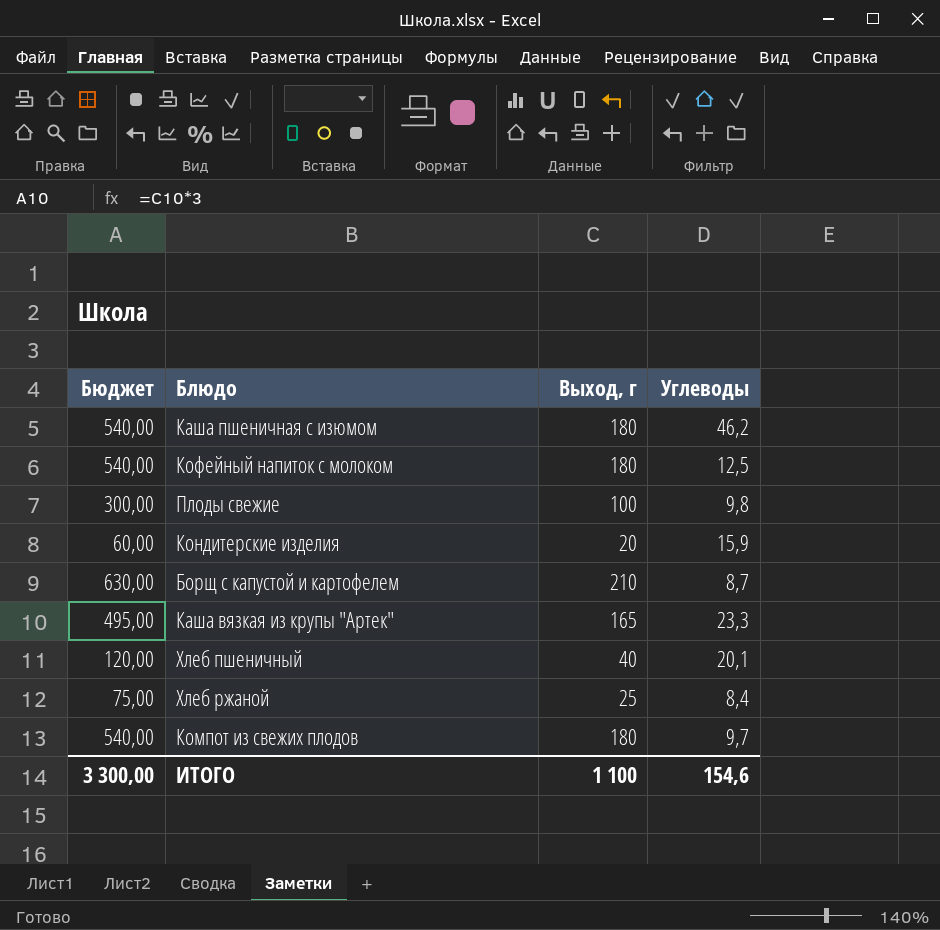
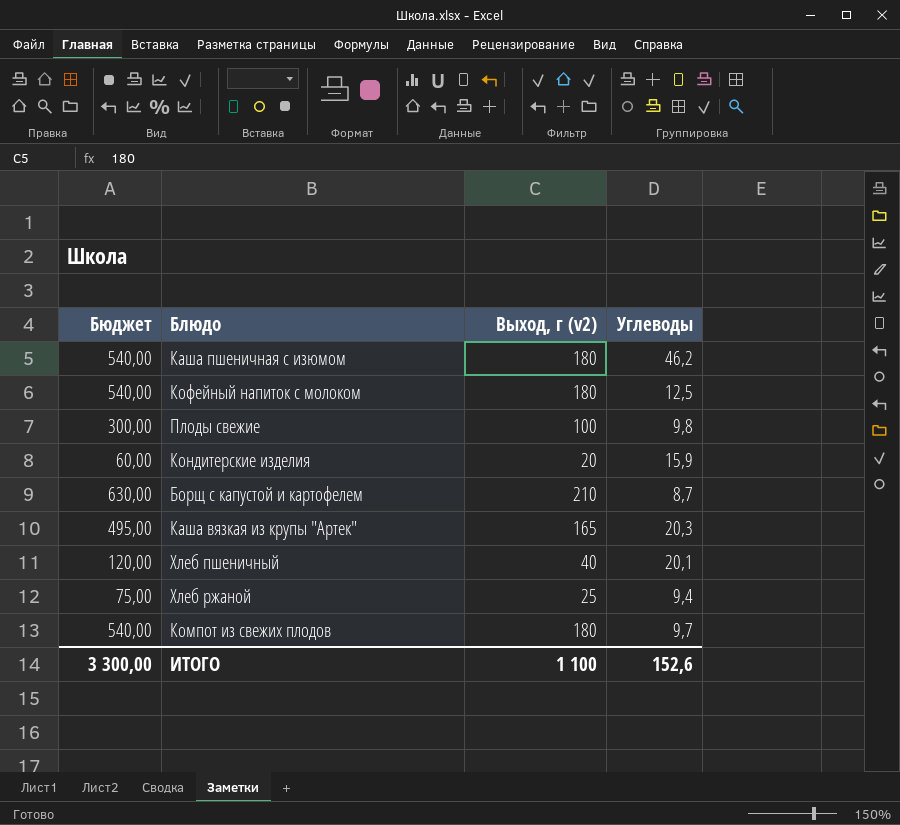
column name: Выход, г -> Выход, г (v2)
Каша вязкая из крупы "Артек" | Углеводы: 23,3 -> 20,3
Хлеб ржаной | Углеводы: 8,4 -> 9,4
ИТОГО | Углеводы: 154,6 -> 152,6

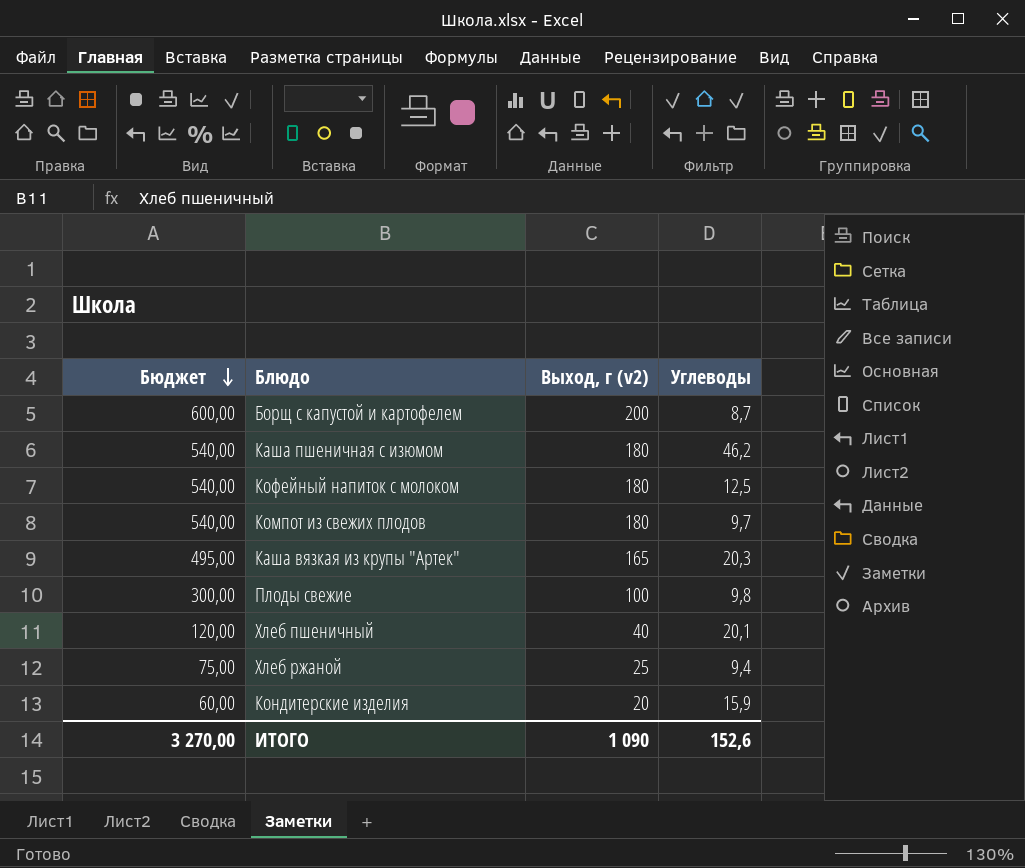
row order: none -> Бюджет descending
Борщ с капустой и картофелем | Бюджет: 630,00 -> 600,00
Борщ с капустой и картофелем | Выход, г (v2): 210 -> 200
ИТОГО | Бюджет: 3 300,00 -> 3 270,00
ИТОГО | Выход, г (v2): 1 100 -> 1 090

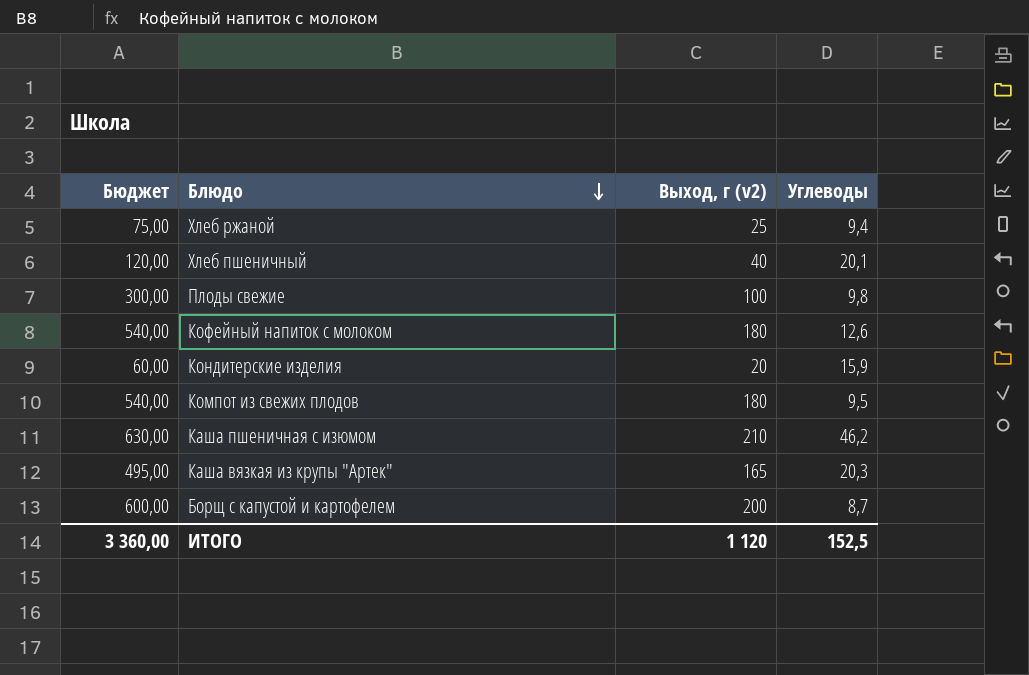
row order: Бюджет descending -> Блюдо descending
Кофейный напиток с молоком | Углеводы: 12,5 -> 12,6
Компот из свежих плодов | Углеводы: 9,7 -> 9,5
Каша пшеничная с изюмом | Бюджет: 540,00 -> 630,00
Каша пшеничная с изюмом | Выход, г (v2): 180 -> 210
ИТОГО | Бюджет: 3 270,00 -> 3 360,00
ИТОГО | Выход, г (v2): 1 090 -> 1 120
ИТОГО | Углеводы: 152,6 -> 152,5

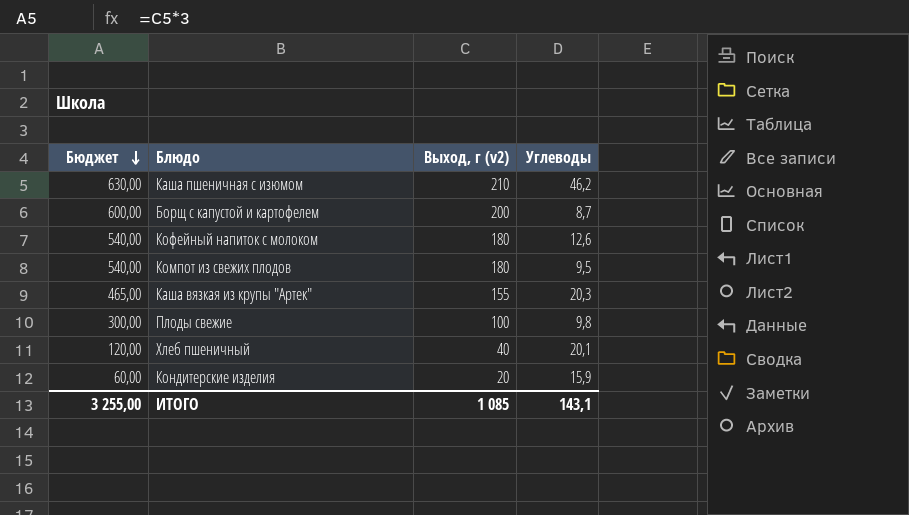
row order: Блюдо descending -> Бюджет descending
row Хлеб ржаной: 75,00 | 25 | 9,4 -> none
Каша вязкая из крупы "Артек" | Бюджет: 495,00 -> 465,00
Каша вязкая из крупы "Артек" | Выход, г (v2): 165 -> 155
ИТОГО | Бюджет: 3 360,00 -> 3 255,00
ИТОГО | Выход, г (v2): 1 120 -> 1 085
ИТОГО | Углеводы: 152,5 -> 143,1

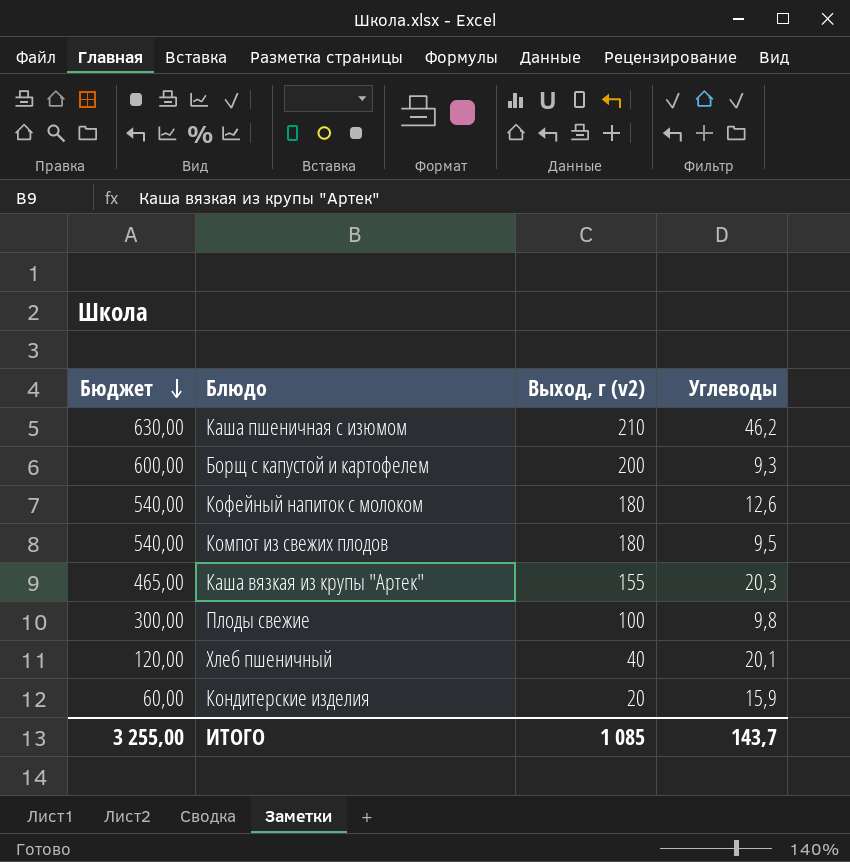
Борщ с капустой и картофелем | Углеводы: 8,7 -> 9,3
ИТОГО | Углеводы: 143,1 -> 143,7

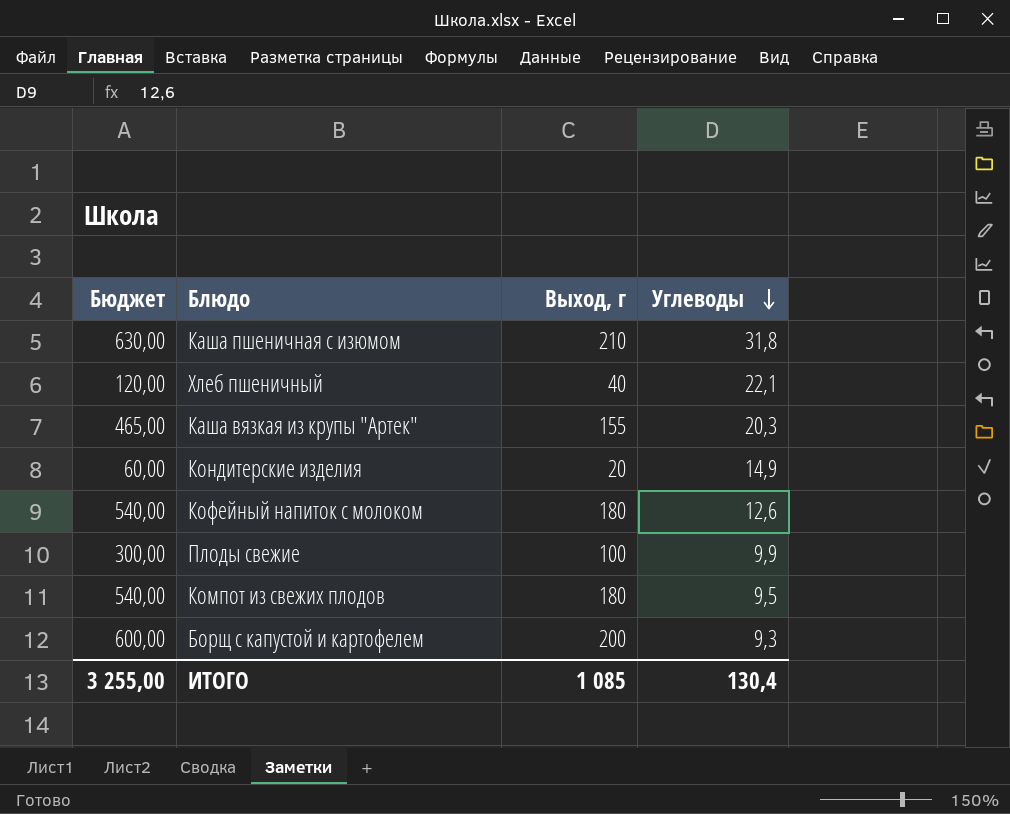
row order: Бюджет descending -> Углеводы descending
column name: Выход, г (v2) -> Выход, г
Каша пшеничная с изюмом | Углеводы: 46,2 -> 31,8
Хлеб пшеничный | Углеводы: 20,1 -> 22,1
Кондитерские изделия | Углеводы: 15,9 -> 14,9
Плоды свежие | Углеводы: 9,8 -> 9,9
ИТОГО | Углеводы: 143,7 -> 130,4

